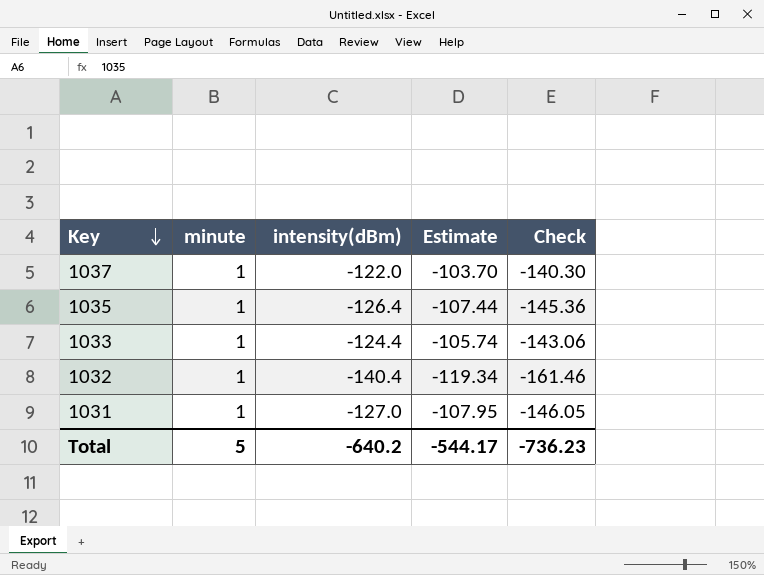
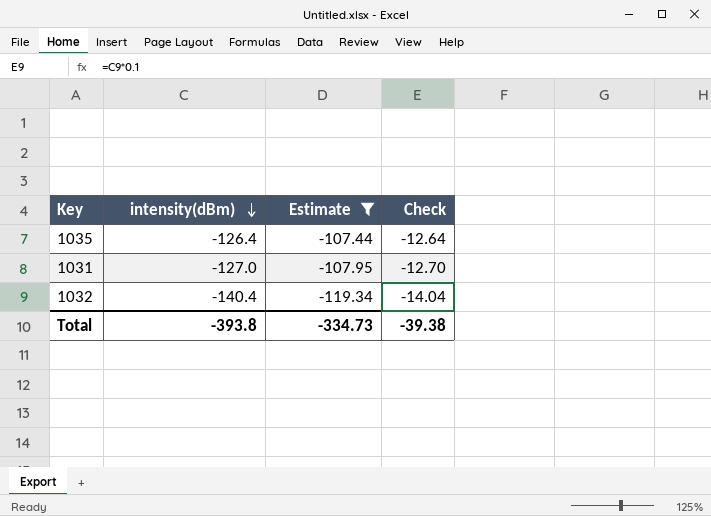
filter: none -> Estimate <= -107.44
row order: Key descending -> intensity(dBm) descending
column minute | position: 2 -> none
column Check | formula: [intensity(dBm)] * 1.15 -> [intensity(dBm)] * 0.1
Total | intensity(dBm): -640.2 -> -393.8
Total | Estimate: -544.17 -> -334.73
Total | Check: -736.23 -> -39.38

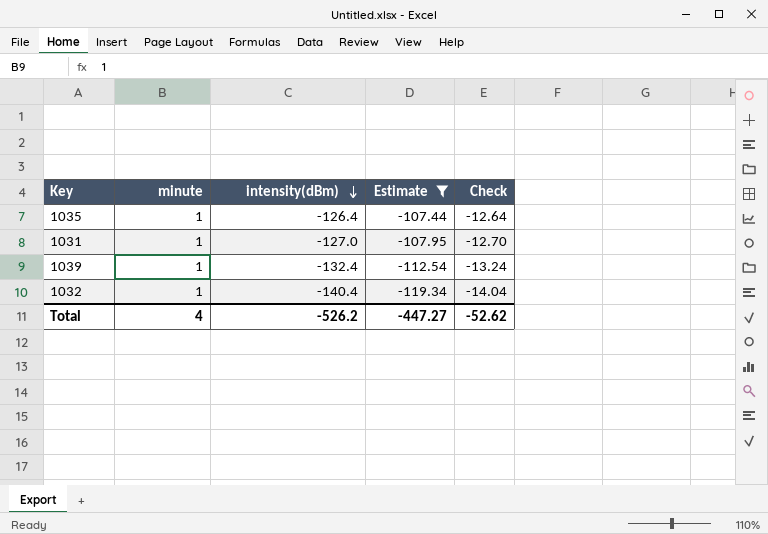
column minute | position: none -> 2
row 1039: none -> 1 | -132.4 | -112.54 | -13.24
Total | intensity(dBm): -393.8 -> -526.2
Total | Estimate: -334.73 -> -447.27
Total | Check: -39.38 -> -52.62

